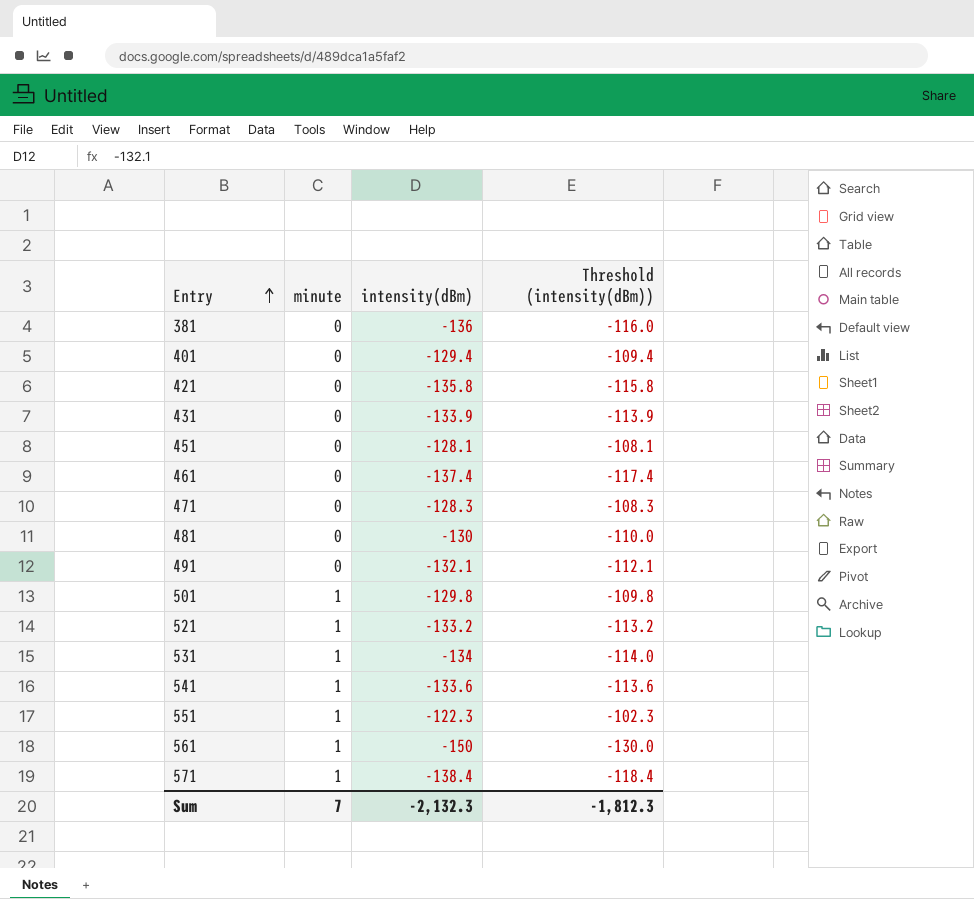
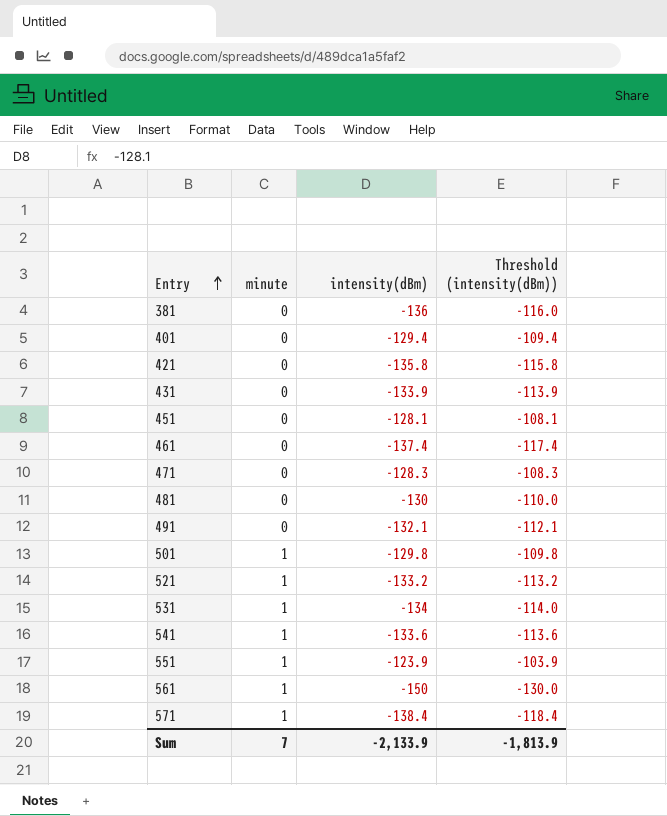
551 | intensity(dBm): -122.3 -> -123.9
551 | Threshold (intensity(dBm)): -102.3 -> -103.9
Sum | intensity(dBm): -2,132.3 -> -2,133.9
Sum | Threshold (intensity(dBm)): -1,812.3 -> -1,813.9

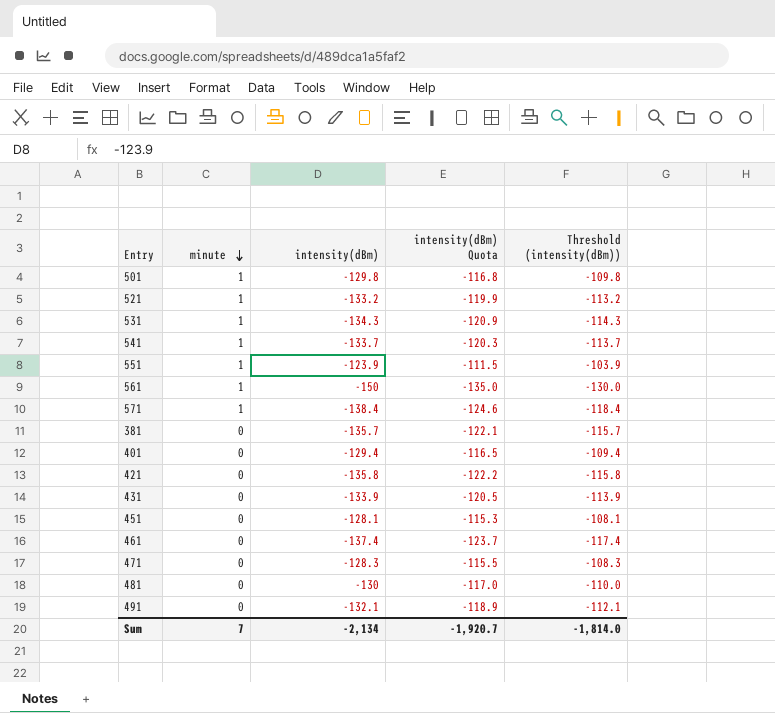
row order: Entry ascending -> minute descending
column intensity(dBm) Quota | formula: none -> [intensity(dBm)] * 0.9
531 | intensity(dBm): -134 -> -134.3
531 | Threshold (intensity(dBm)): -114.0 -> -114.3
541 | intensity(dBm): -133.6 -> -133.7
541 | Threshold (intensity(dBm)): -113.6 -> -113.7
381 | intensity(dBm): -136 -> -135.7
381 | Threshold (intensity(dBm)): -116.0 -> -115.7
Sum | intensity(dBm): -2,133.9 -> -2,134
Sum | Threshold (intensity(dBm)): -1,813.9 -> -1,814.0

